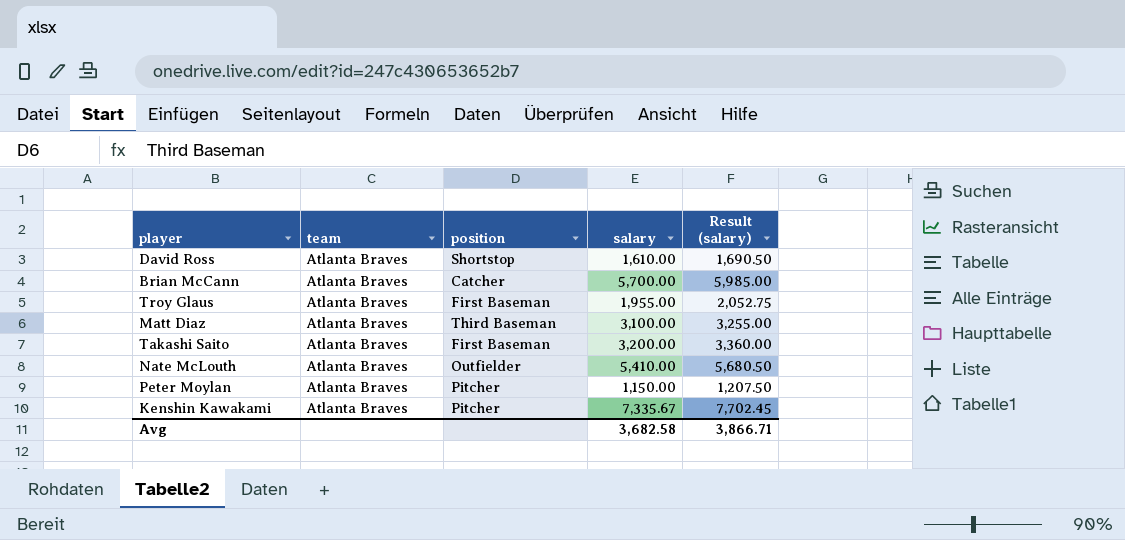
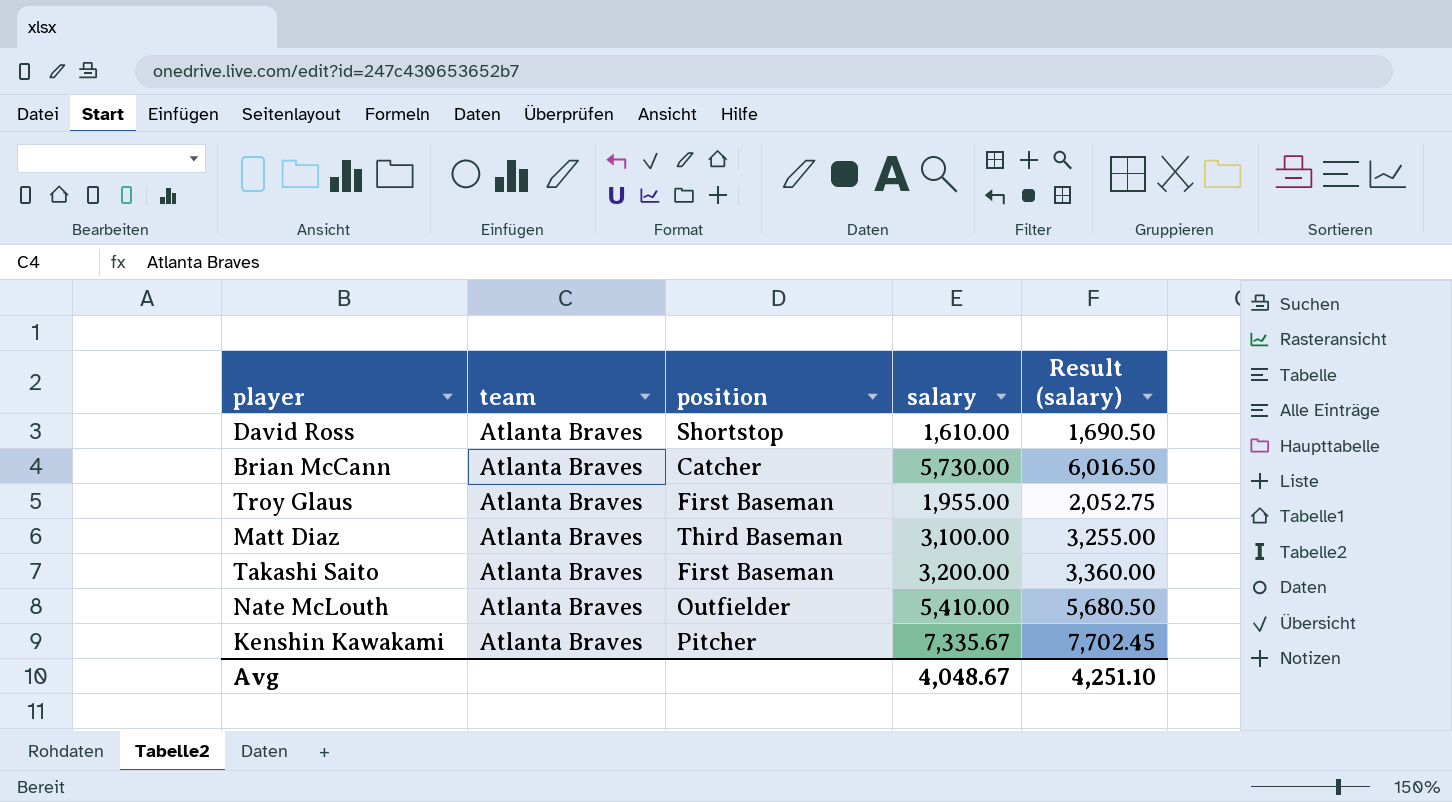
row Peter Moylan: Atlanta Braves | Pitcher | 1,150.00 | 1,207.50 -> none
Brian McCann | salary: 5,700.00 -> 5,730.00
Brian McCann | Result (salary): 5,985.00 -> 6,016.50
Avg | salary: 3,682.58 -> 4,048.67
Avg | Result (salary): 3,866.71 -> 4,251.10

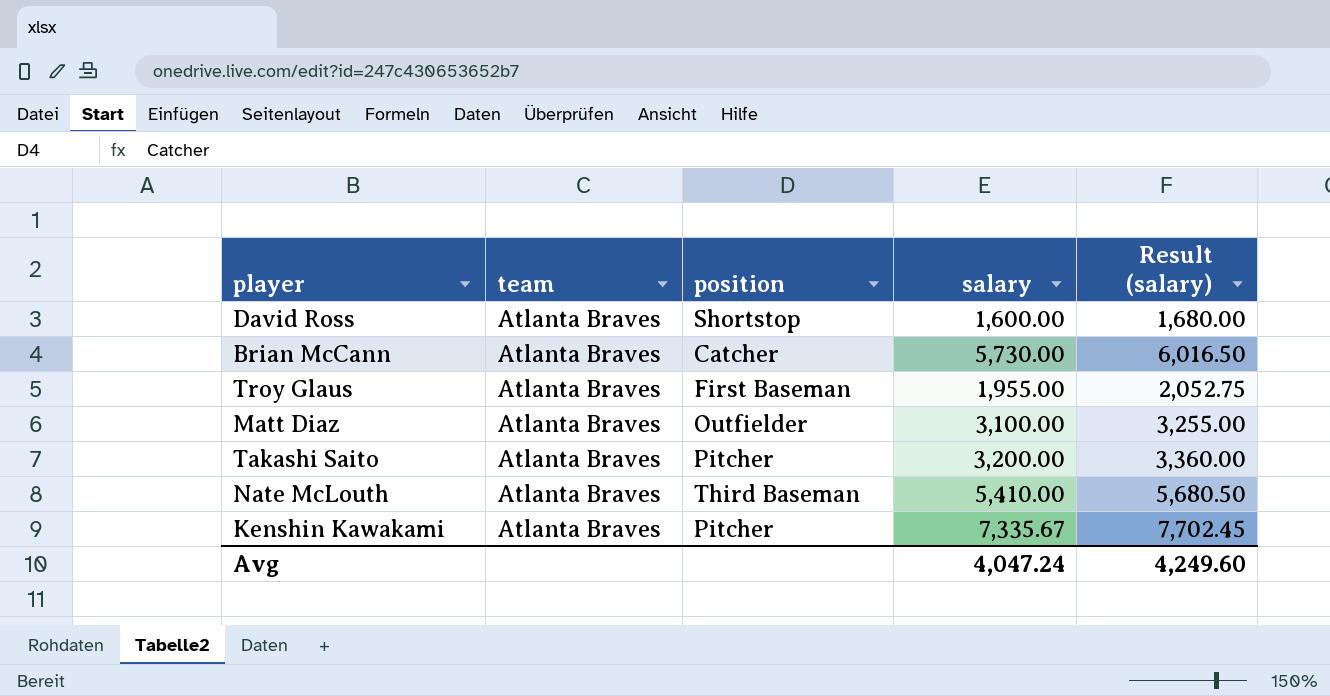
David Ross | salary: 1,610.00 -> 1,600.00
David Ross | Result (salary): 1,690.50 -> 1,680.00
Matt Diaz | position: Third Baseman -> Outfielder
Takashi Saito | position: First Baseman -> Pitcher
Nate McLouth | position: Outfielder -> Third Baseman
Avg | salary: 4,048.67 -> 4,047.24
Avg | Result (salary): 4,251.10 -> 4,249.60

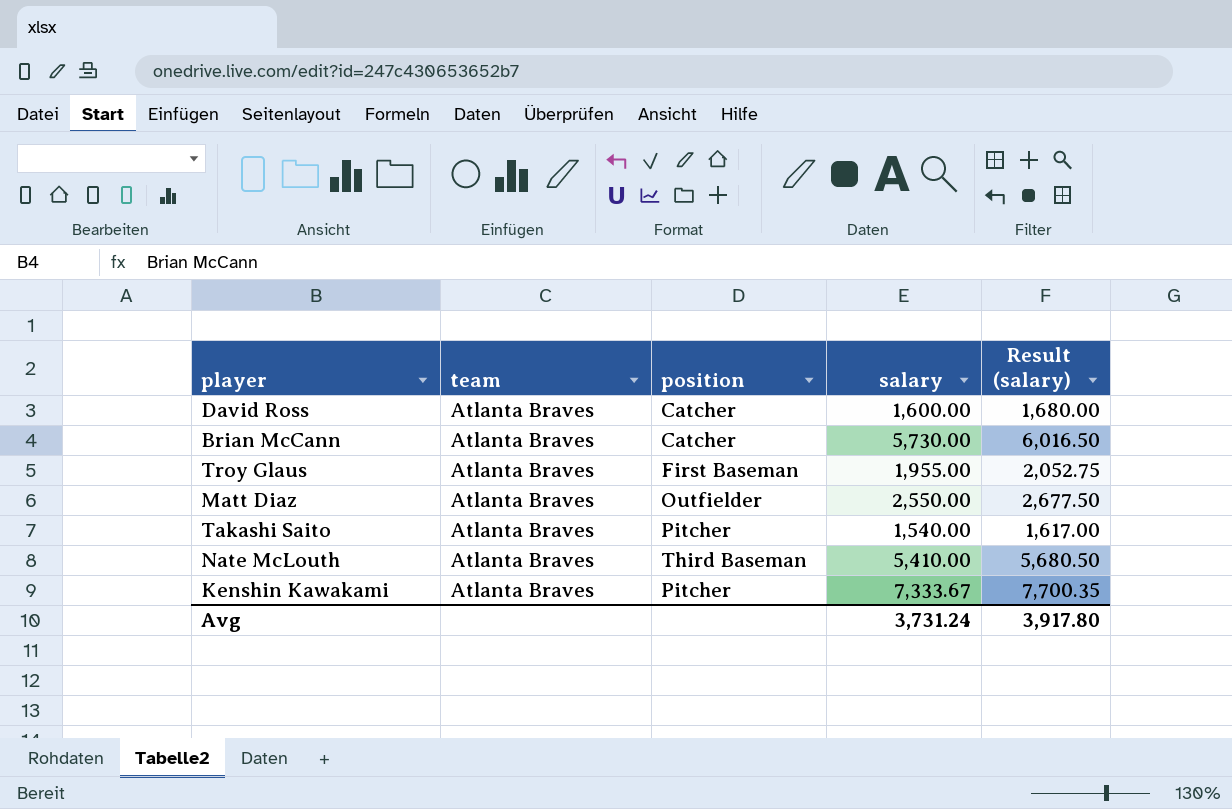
David Ross | position: Shortstop -> Catcher
Matt Diaz | salary: 3,100.00 -> 2,550.00
Matt Diaz | Result (salary): 3,255.00 -> 2,677.50
Takashi Saito | salary: 3,200.00 -> 1,540.00
Takashi Saito | Result (salary): 3,360.00 -> 1,617.00
Kenshin Kawakami | salary: 7,335.67 -> 7,333.67
Kenshin Kawakami | Result (salary): 7,702.45 -> 7,700.35
Avg | salary: 4,047.24 -> 3,731.24
Avg | Result (salary): 4,249.60 -> 3,917.80

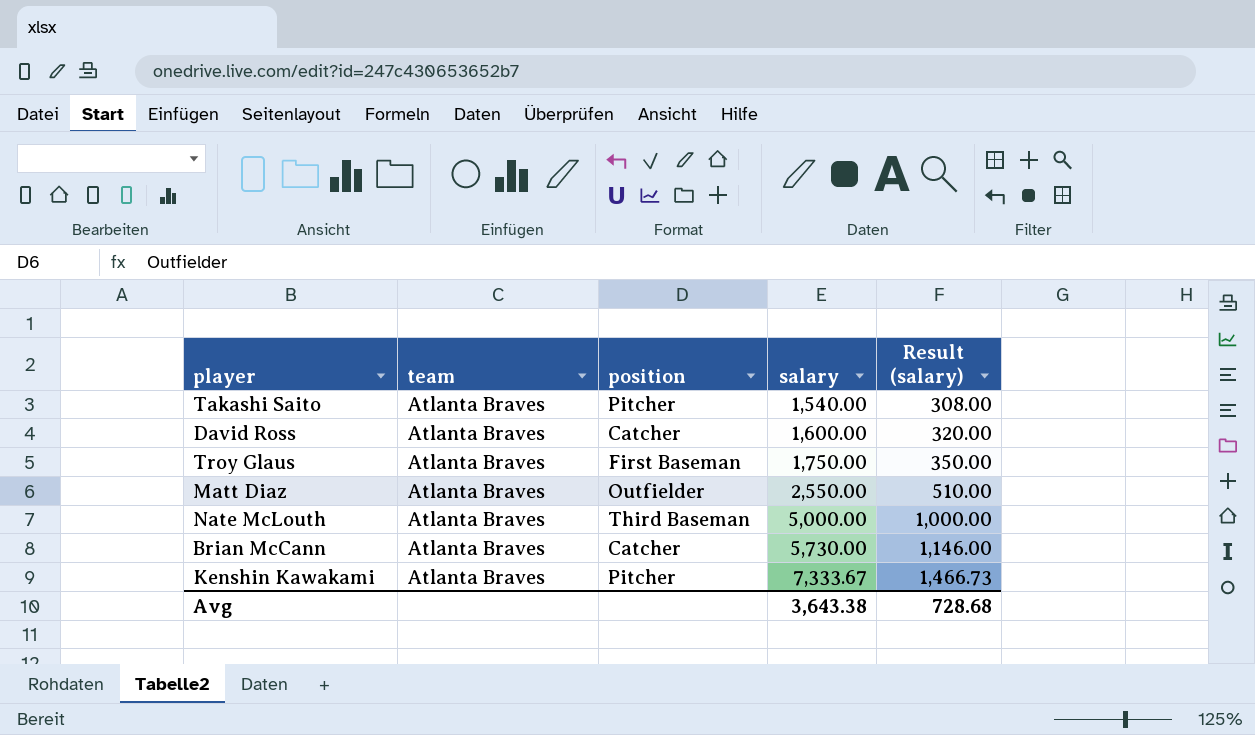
row order: none -> salary ascending
column Result (salary) | formula: [salary] * 1.05 -> [salary] * 0.2
Troy Glaus | salary: 1,955.00 -> 1,750.00
Nate McLouth | salary: 5,410.00 -> 5,000.00
Avg | salary: 3,731.24 -> 3,643.38
Avg | Result (salary): 3,917.80 -> 728.68

